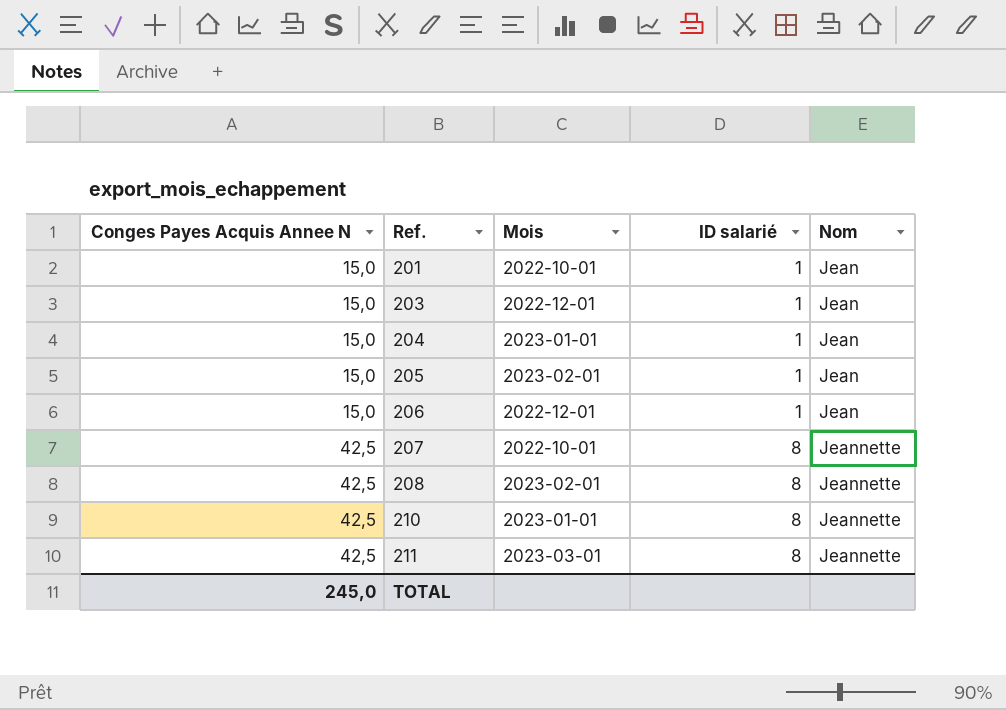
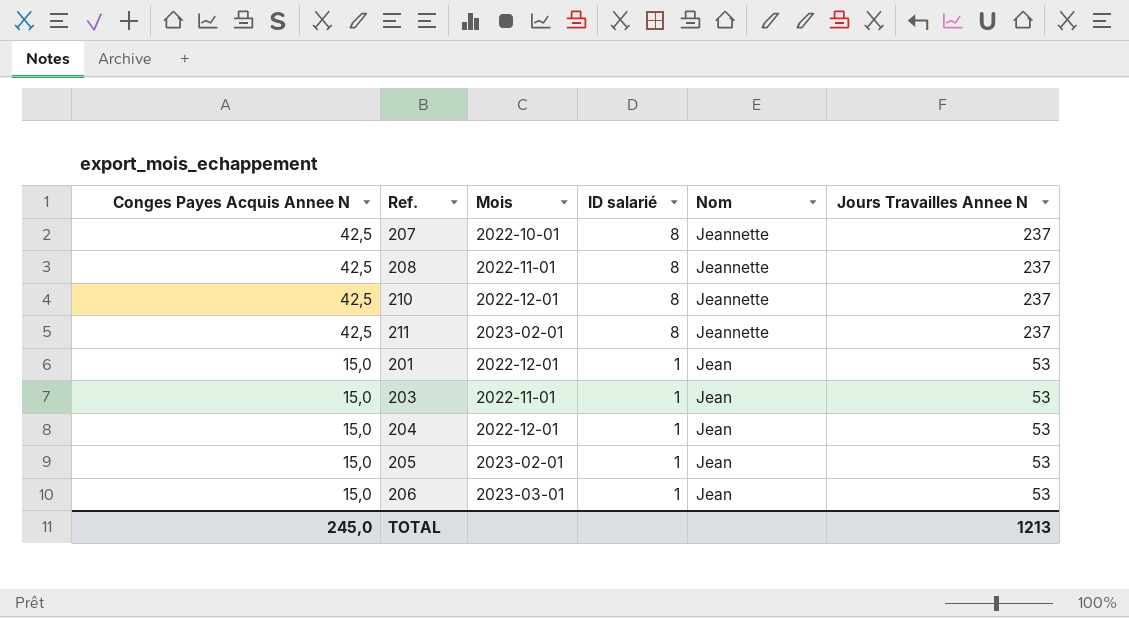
row order: Conges Payes Acquis Annee N ascending -> Conges Payes Acquis Annee N descending
column Jours Travailles Annee N | position: none -> 6
208 | Mois: 2023-02-01 -> 2022-11-01
210 | Mois: 2023-01-01 -> 2022-12-01
211 | Mois: 2023-03-01 -> 2023-02-01
201 | Mois: 2022-10-01 -> 2022-12-01
203 | Mois: 2022-12-01 -> 2022-11-01
204 | Mois: 2023-01-01 -> 2022-12-01
206 | Mois: 2022-12-01 -> 2023-03-01

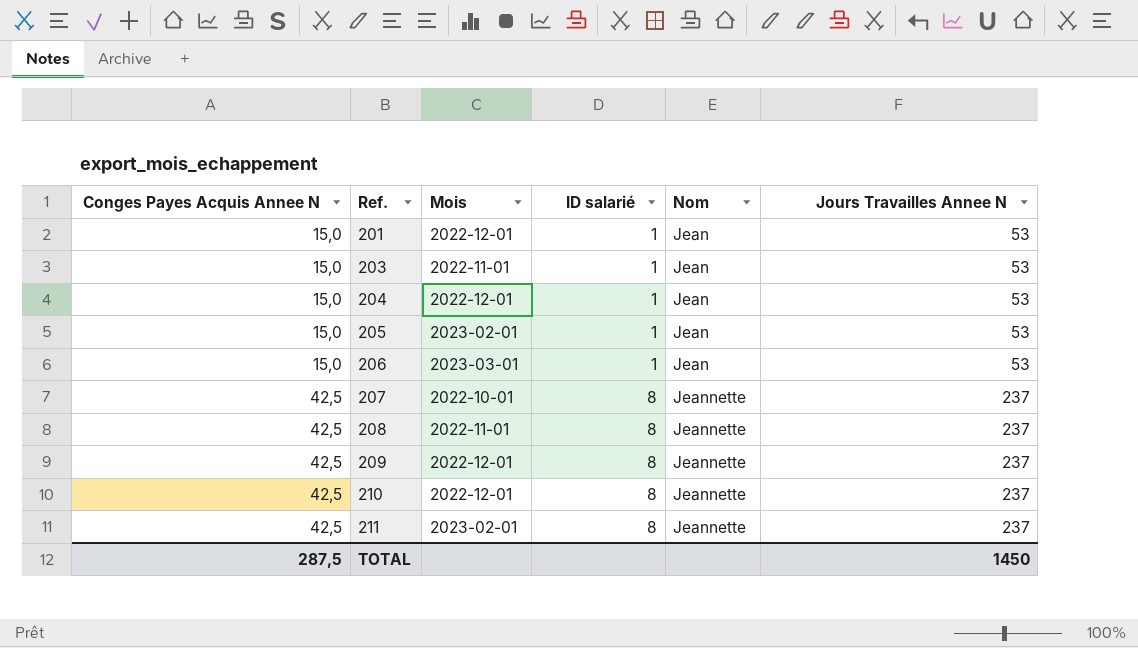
row order: Conges Payes Acquis Annee N descending -> Conges Payes Acquis Annee N ascending
row 209: none -> 42,5 | 2022-12-01 | 8 | Jeannette | 237
TOTAL | Conges Payes Acquis Annee N: 245,0 -> 287,5
TOTAL | Jours Travailles Annee N: 1213 -> 1450

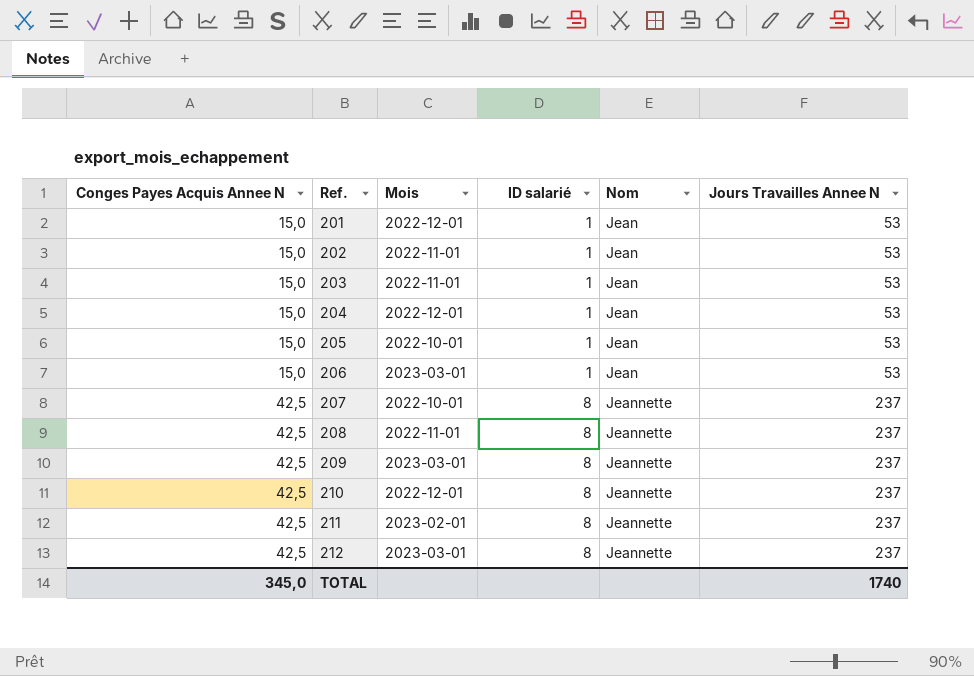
row 202: none -> 15,0 | 2022-11-01 | 1 | Jean | 53
205 | Mois: 2023-02-01 -> 2022-10-01
209 | Mois: 2022-12-01 -> 2023-03-01
row 212: none -> 42,5 | 2023-03-01 | 8 | Jeannette | 237
TOTAL | Conges Payes Acquis Annee N: 287,5 -> 345,0
TOTAL | Jours Travailles Annee N: 1450 -> 1740

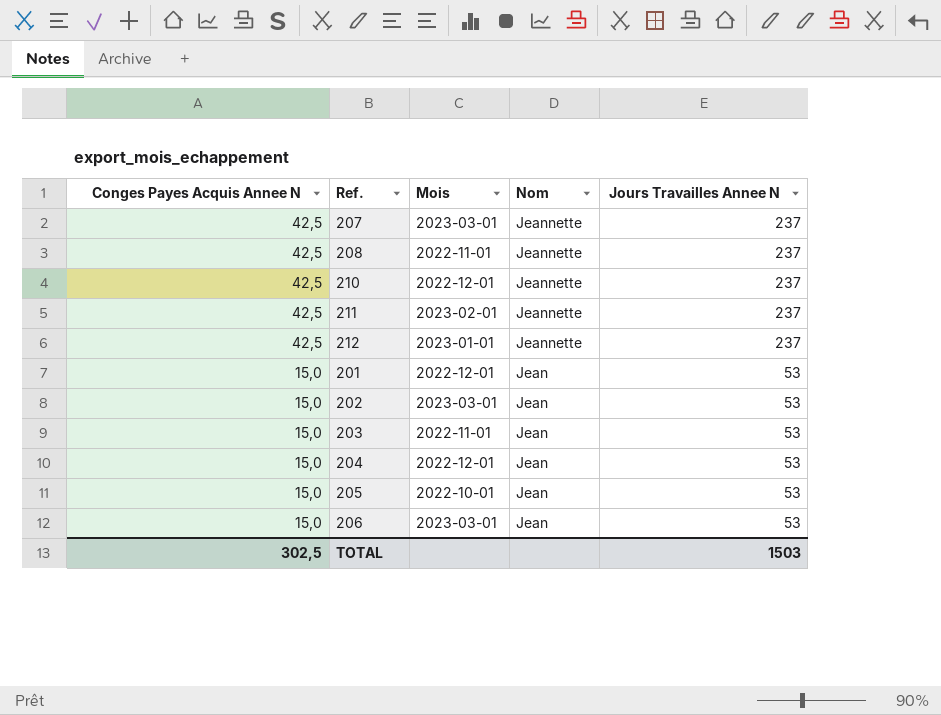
row order: Conges Payes Acquis Annee N ascending -> Conges Payes Acquis Annee N descending
column ID salarié | position: 4 -> none
row 209: 42,5 | 2023-03-01 | 8 | Jeannette | 237 -> none
207 | Mois: 2022-10-01 -> 2023-03-01
212 | Mois: 2023-03-01 -> 2023-01-01
202 | Mois: 2022-11-01 -> 2023-03-01
TOTAL | Conges Payes Acquis Annee N: 345,0 -> 302,5
TOTAL | Jours Travailles Annee N: 1740 -> 1503

